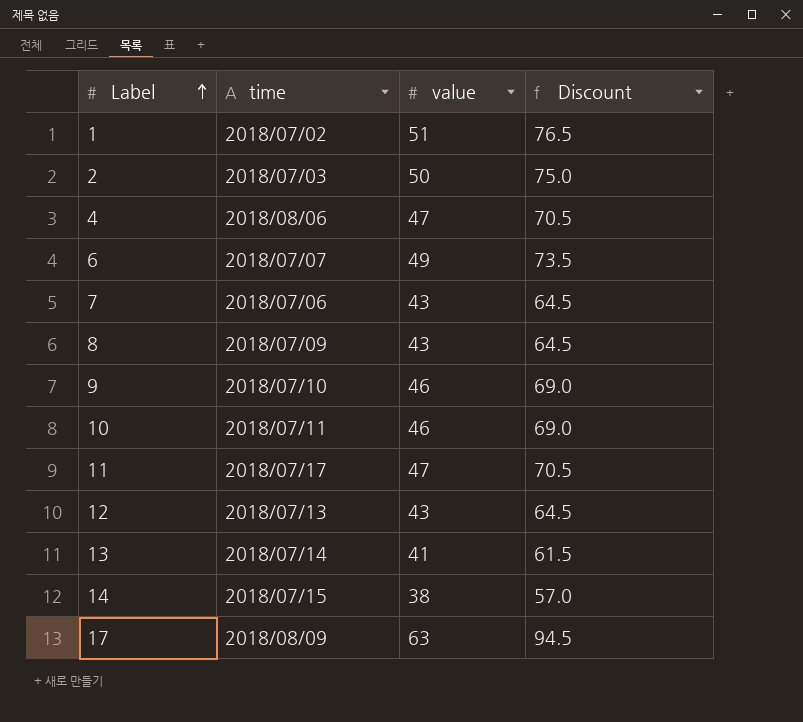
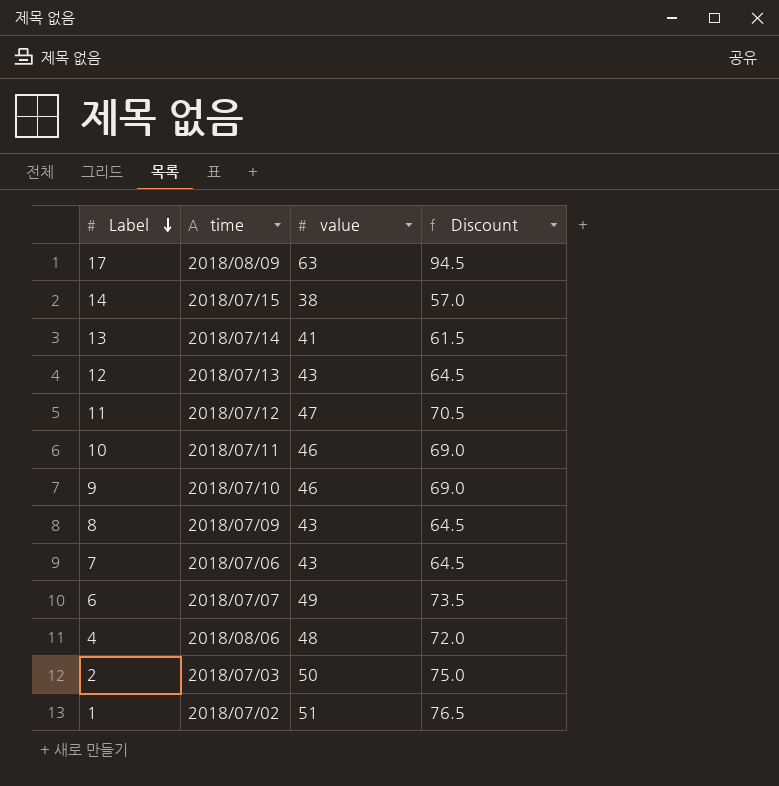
row order: Label ascending -> Label descending
11 | time: 2018/07/17 -> 2018/07/12
4 | value: 47 -> 48
4 | Discount: 70.5 -> 72.0

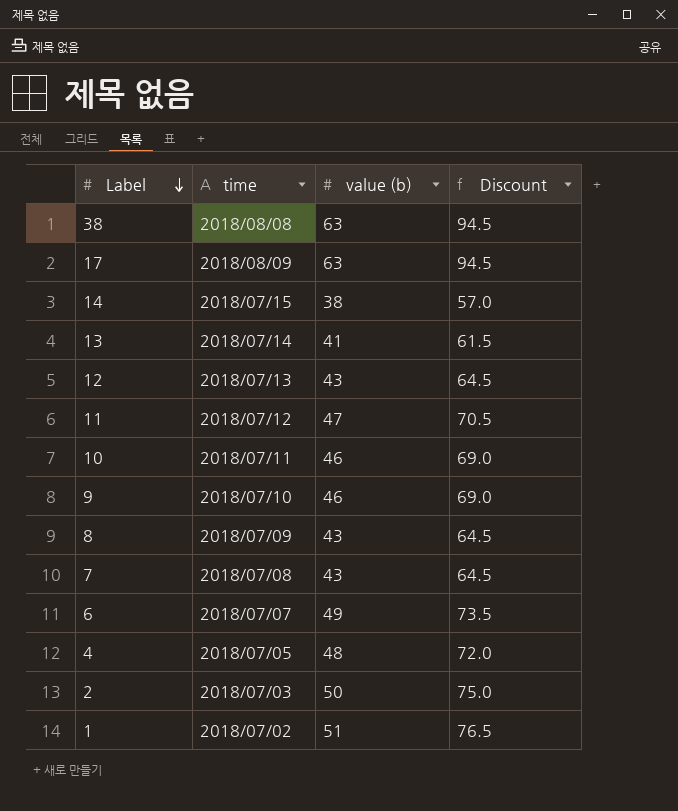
column name: value -> value (b)
row 38: none -> 2018/08/08 | 63 | 94.5
7 | time: 2018/07/06 -> 2018/07/08
4 | time: 2018/08/06 -> 2018/07/05

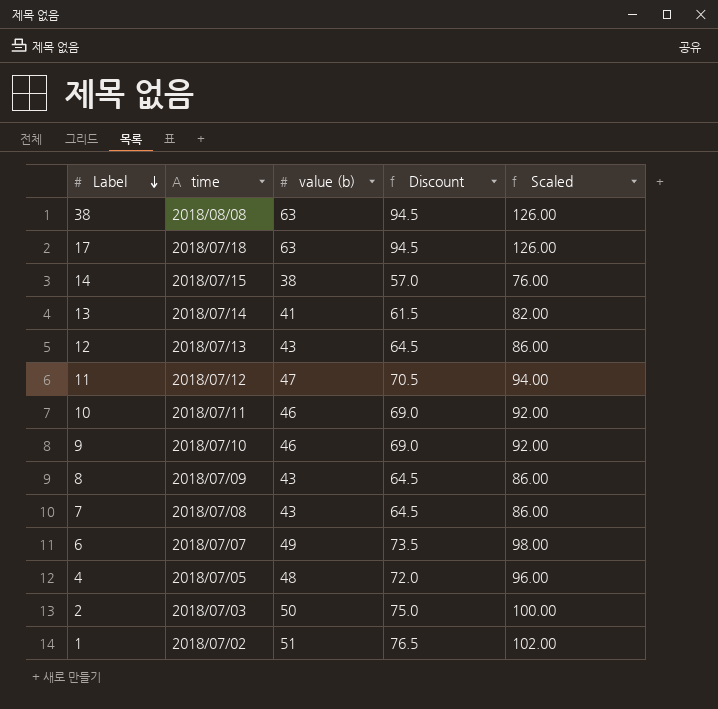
column Scaled | formula: none -> [value (b)] * 2
17 | time: 2018/08/09 -> 2018/07/18

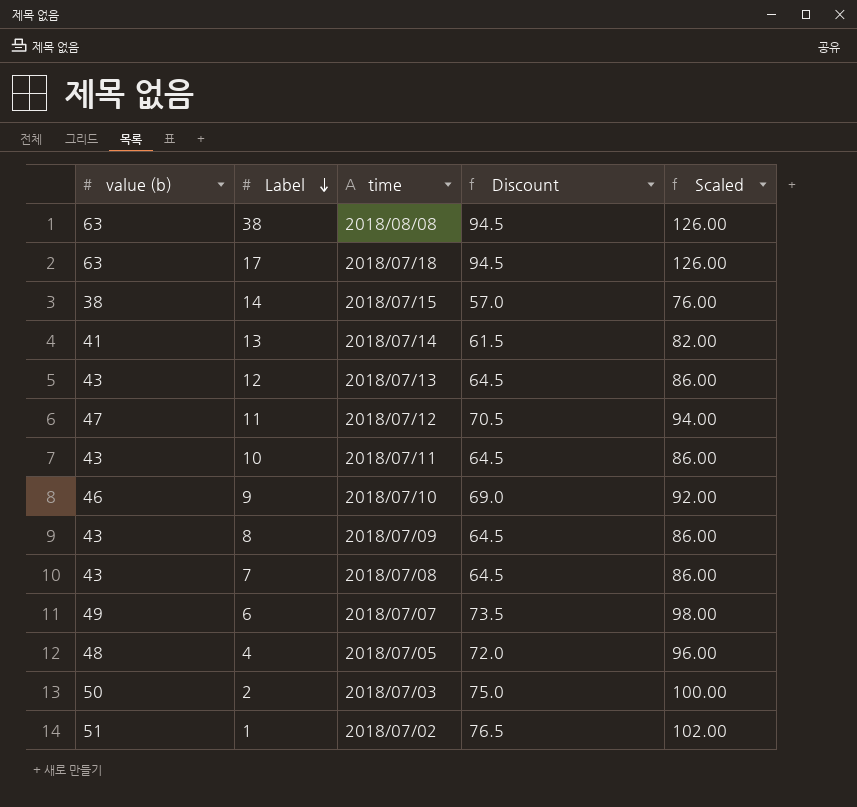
column value (b) | position: 3 -> 1
10 | value (b): 46 -> 43
10 | Discount: 69.0 -> 64.5
10 | Scaled: 92.00 -> 86.00

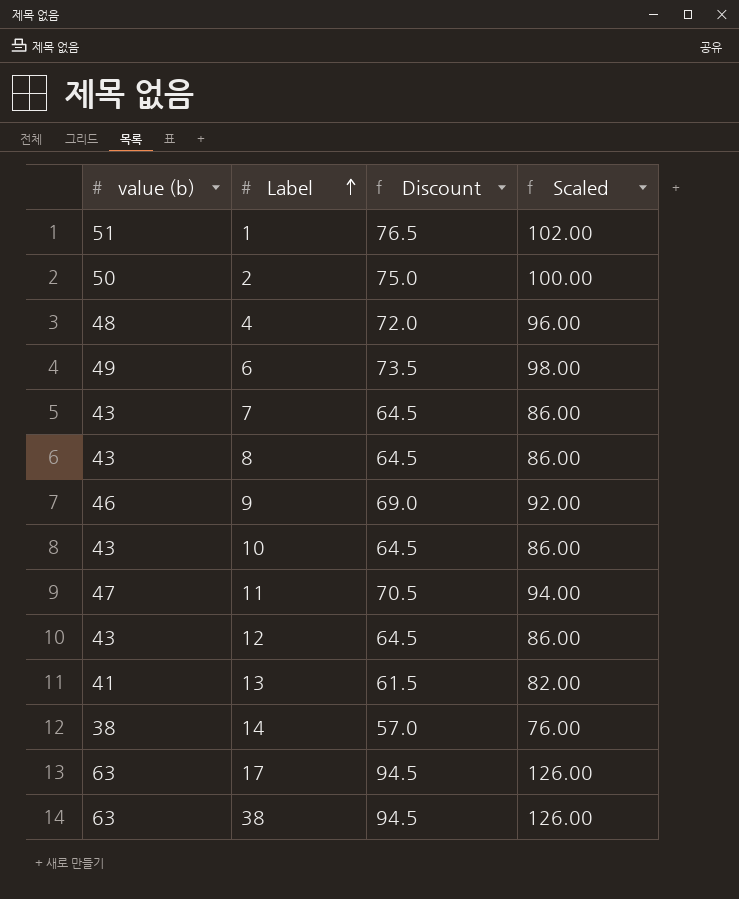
row order: Label descending -> Label ascending
column time | position: 3 -> none

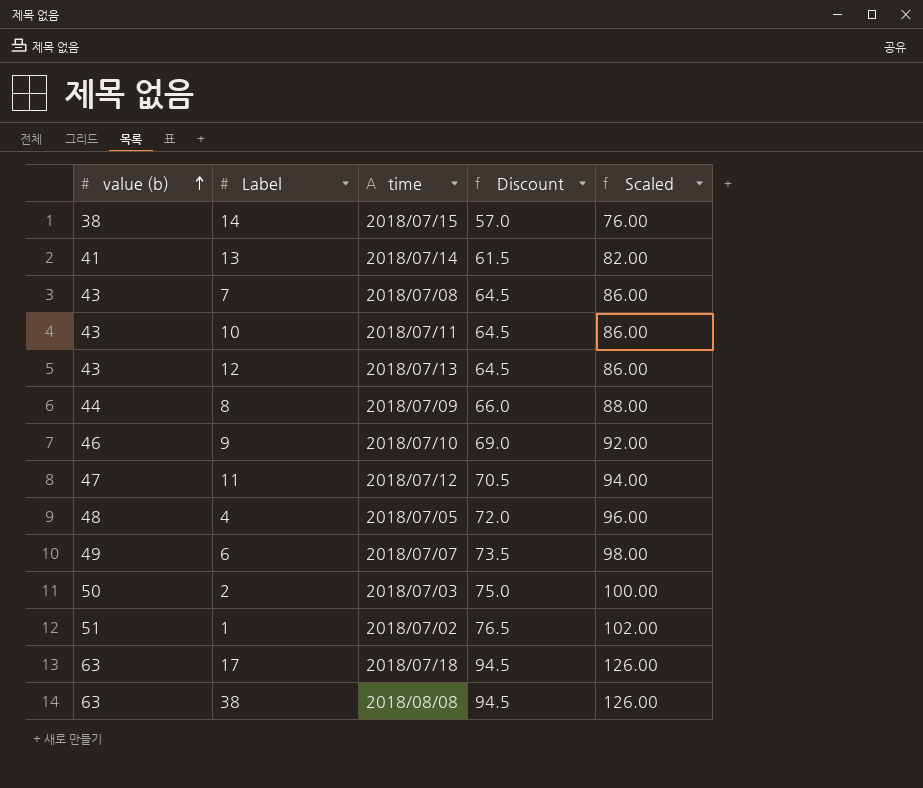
row order: Label ascending -> value (b) ascending
column time | position: none -> 3
8 | value (b): 43 -> 44
8 | Discount: 64.5 -> 66.0
8 | Scaled: 86.00 -> 88.00

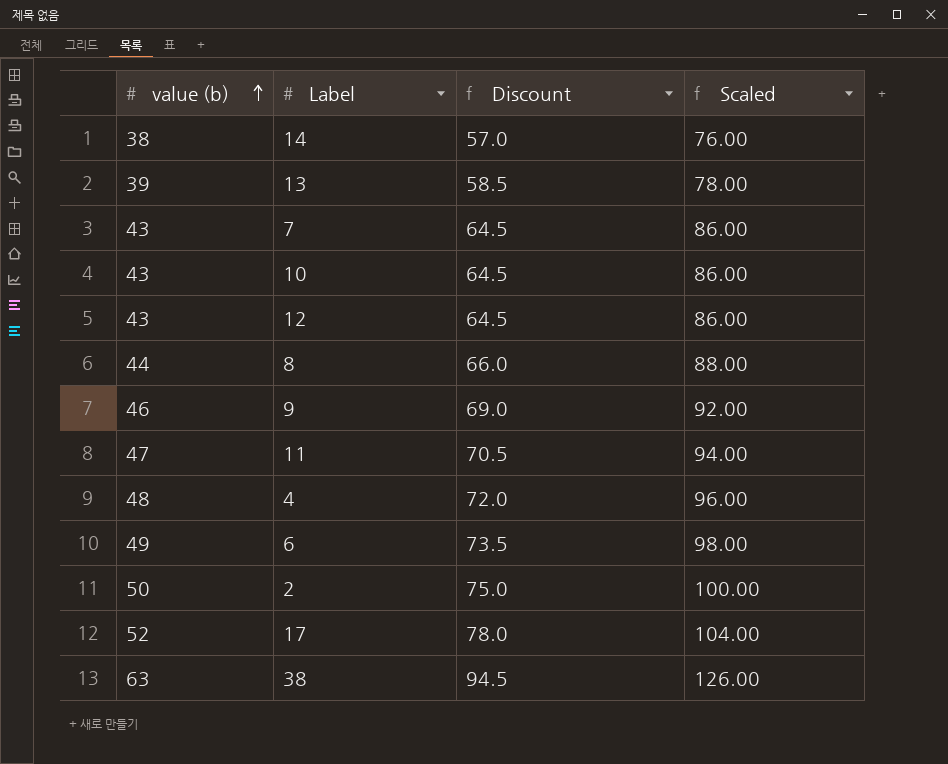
column time | position: 3 -> none
row 1: 51 | 2018/07/02 | 76.5 | 102.00 -> none
13 | value (b): 41 -> 39
13 | Discount: 61.5 -> 58.5
13 | Scaled: 82.00 -> 78.00
17 | value (b): 63 -> 52
17 | Discount: 94.5 -> 78.0
17 | Scaled: 126.00 -> 104.00

